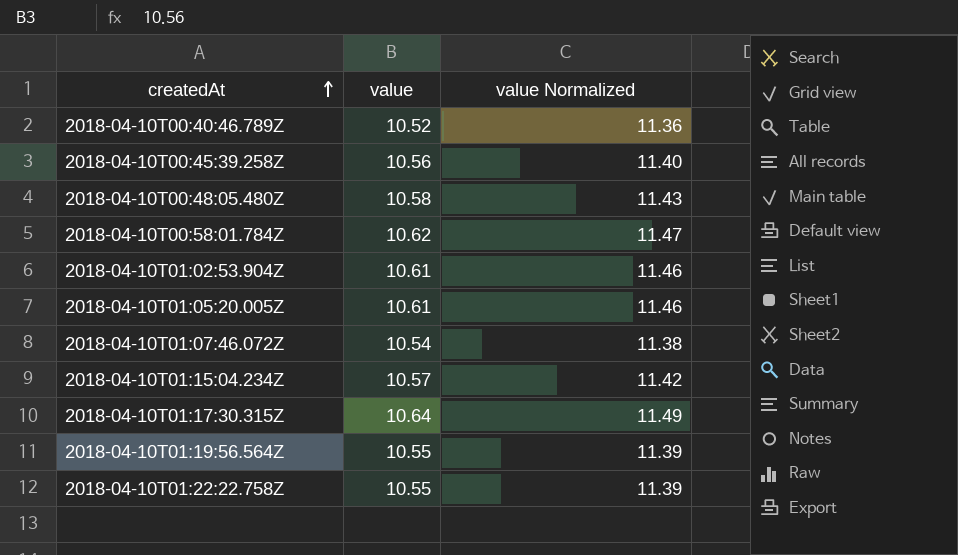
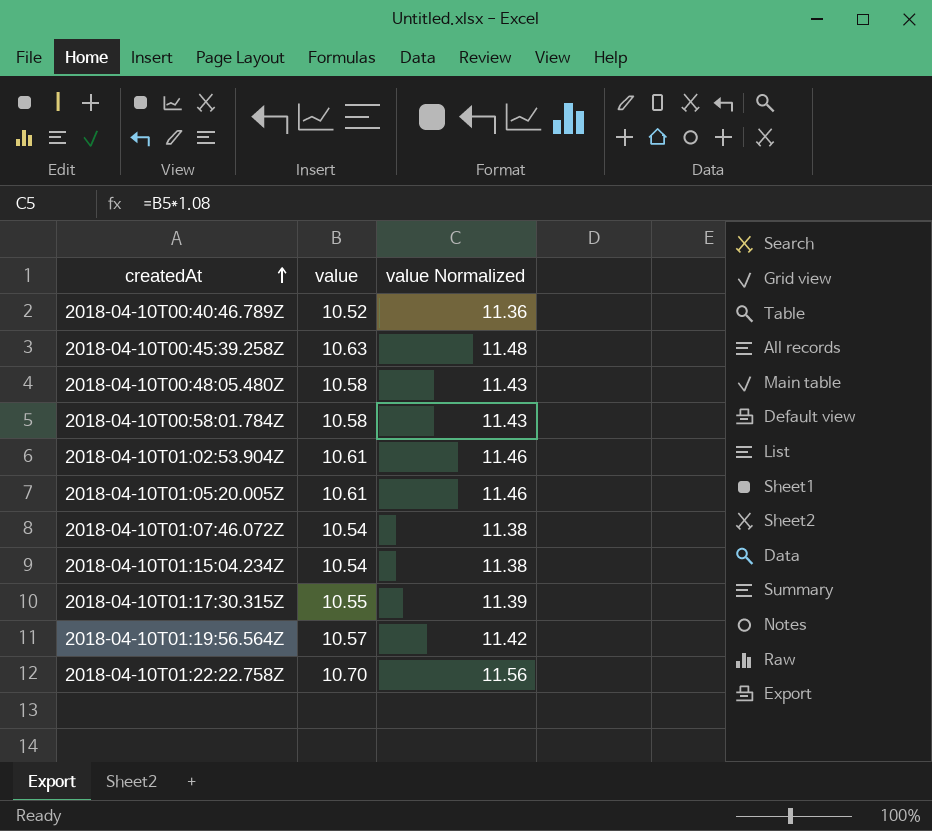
2018-04-10T00:45:39.258Z | value: 10.56 -> 10.63
2018-04-10T00:45:39.258Z | value Normalized: 11.40 -> 11.48
2018-04-10T00:58:01.784Z | value: 10.62 -> 10.58
2018-04-10T00:58:01.784Z | value Normalized: 11.47 -> 11.43
2018-04-10T01:15:04.234Z | value: 10.57 -> 10.54
2018-04-10T01:15:04.234Z | value Normalized: 11.42 -> 11.38
2018-04-10T01:17:30.315Z | value: 10.64 -> 10.55
2018-04-10T01:17:30.315Z | value Normalized: 11.49 -> 11.39
2018-04-10T01:19:56.564Z | value: 10.55 -> 10.57
2018-04-10T01:19:56.564Z | value Normalized: 11.39 -> 11.42
2018-04-10T01:22:22.758Z | value: 10.55 -> 10.70
2018-04-10T01:22:22.758Z | value Normalized: 11.39 -> 11.56

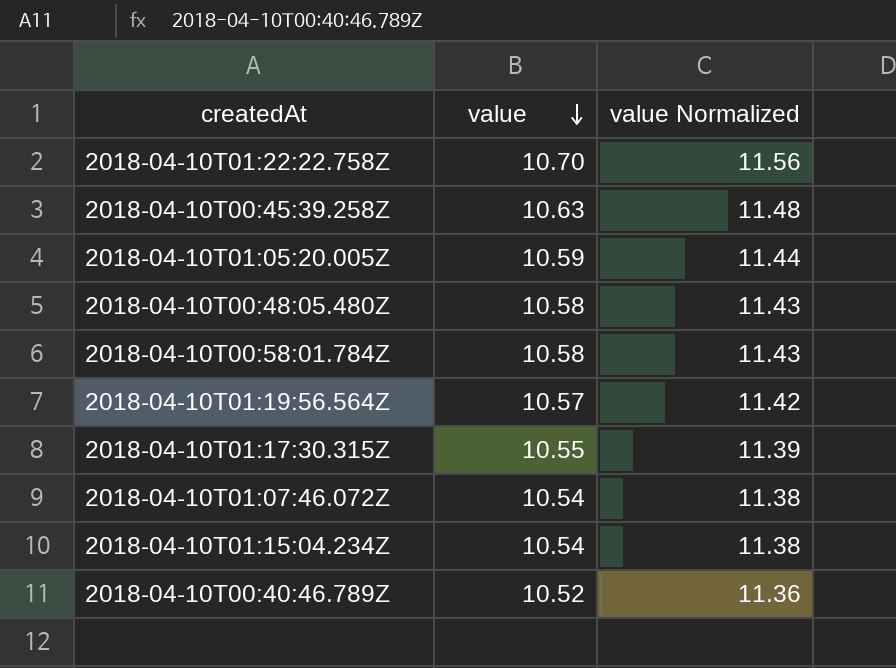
row order: createdAt ascending -> value descending
row 2018-04-10T01:02:53.904Z: 10.61 | 11.46 -> none
2018-04-10T01:05:20.005Z | value: 10.61 -> 10.59
2018-04-10T01:05:20.005Z | value Normalized: 11.46 -> 11.44

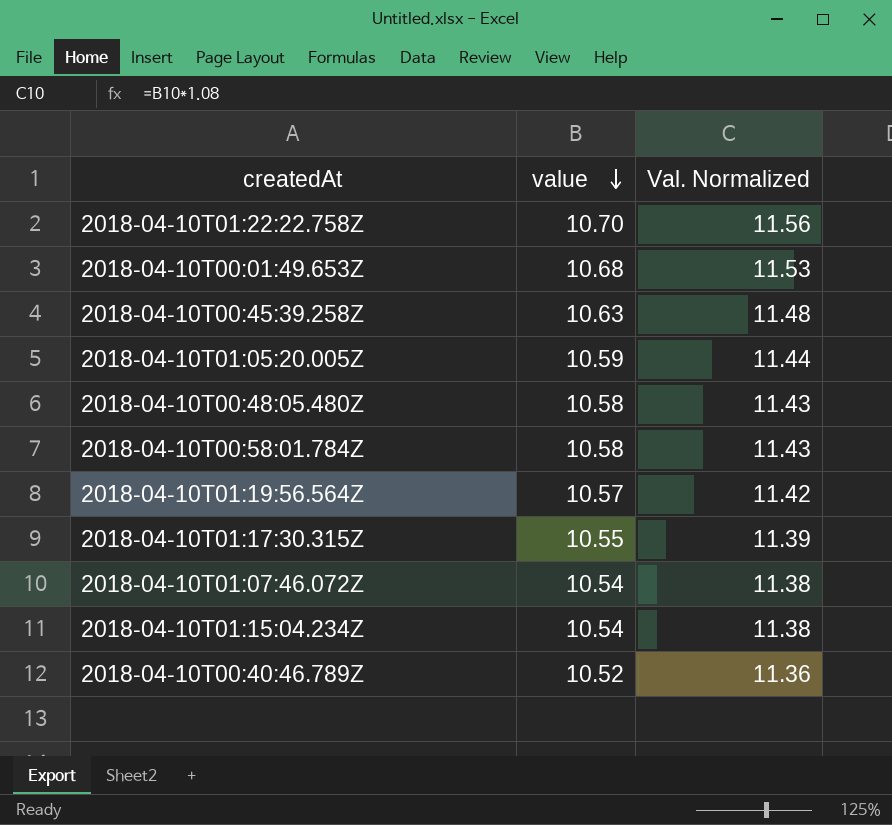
column name: value Normalized -> Val. Normalized
row 2018-04-10T00:01:49.653Z: none -> 10.68 | 11.53

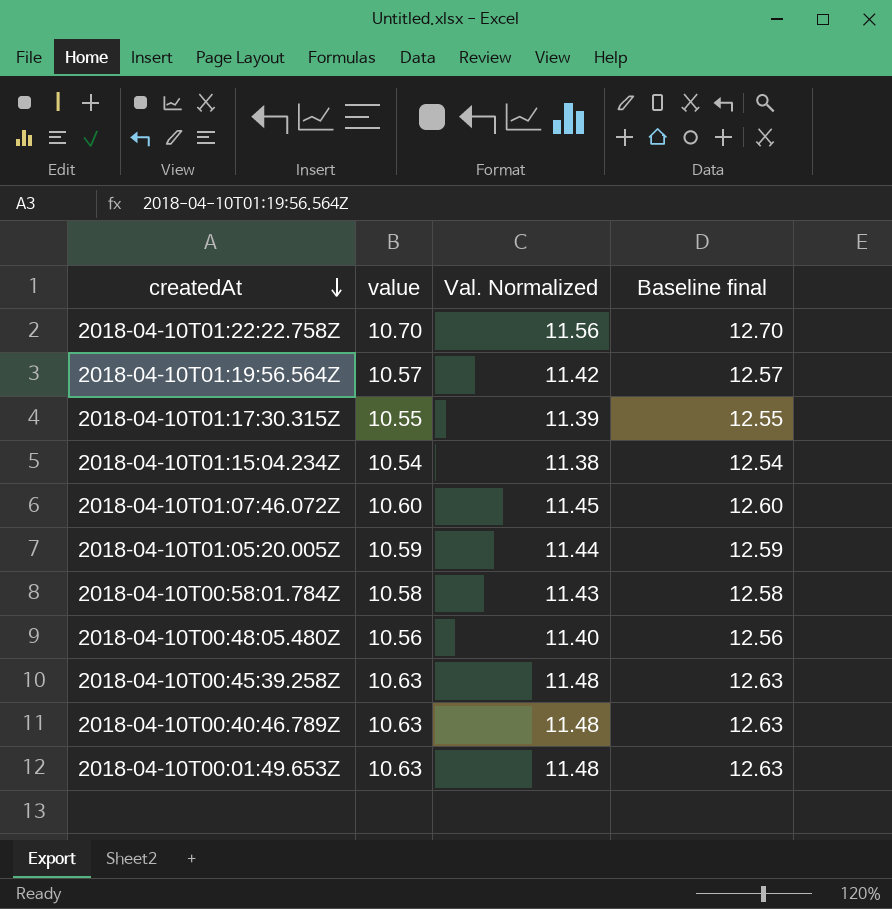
row order: value descending -> createdAt descending
column Baseline final | formula: none -> [value] + 2
2018-04-10T01:07:46.072Z | value: 10.54 -> 10.60
2018-04-10T01:07:46.072Z | Val. Normalized: 11.38 -> 11.45
2018-04-10T00:48:05.480Z | value: 10.58 -> 10.56
2018-04-10T00:48:05.480Z | Val. Normalized: 11.43 -> 11.40
2018-04-10T00:40:46.789Z | value: 10.52 -> 10.63
2018-04-10T00:40:46.789Z | Val. Normalized: 11.36 -> 11.48
2018-04-10T00:01:49.653Z | value: 10.68 -> 10.63
2018-04-10T00:01:49.653Z | Val. Normalized: 11.53 -> 11.48

